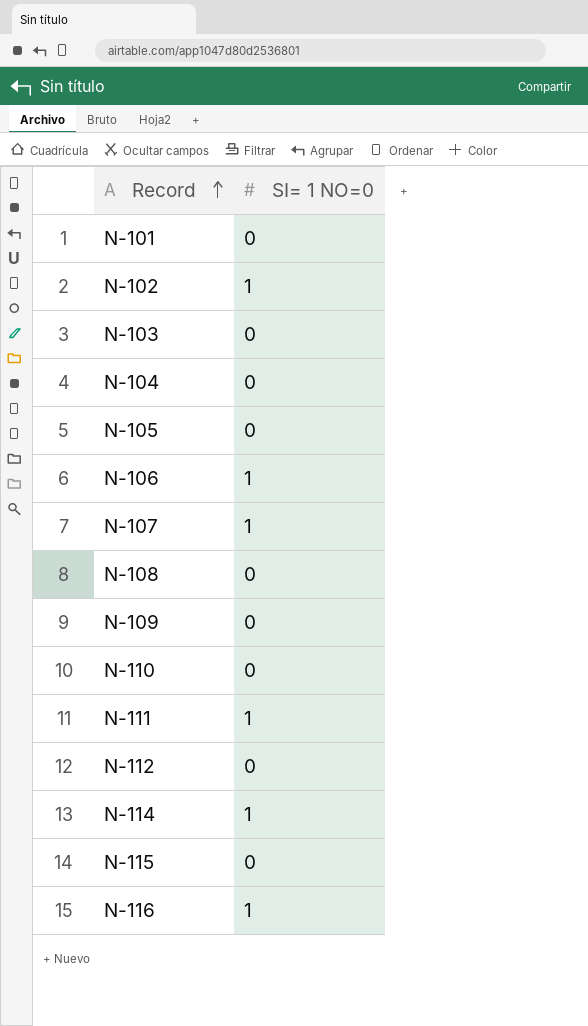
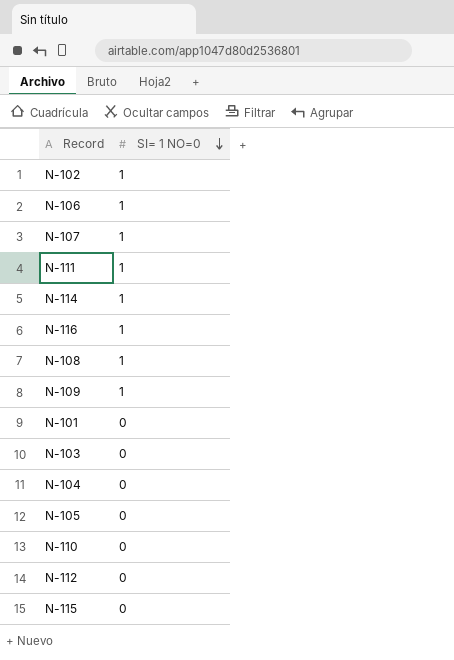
row order: Record ascending -> SI= 1 NO=0 descending
N-108 | SI= 1 NO=0: 0 -> 1
N-109 | SI= 1 NO=0: 0 -> 1

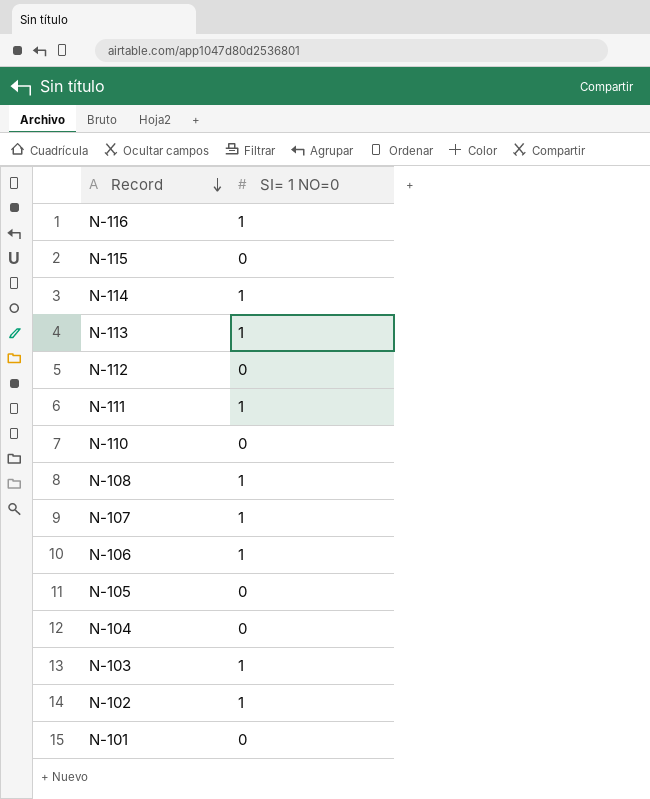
row order: SI= 1 NO=0 descending -> Record descending
row N-109: 1 -> none
row N-113: none -> 1
N-103 | SI= 1 NO=0: 0 -> 1

